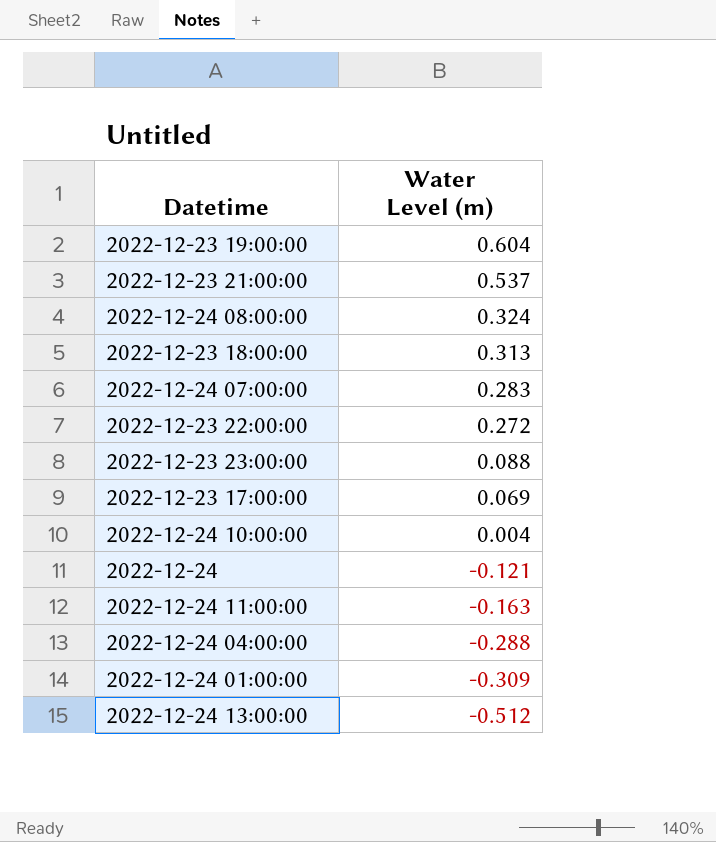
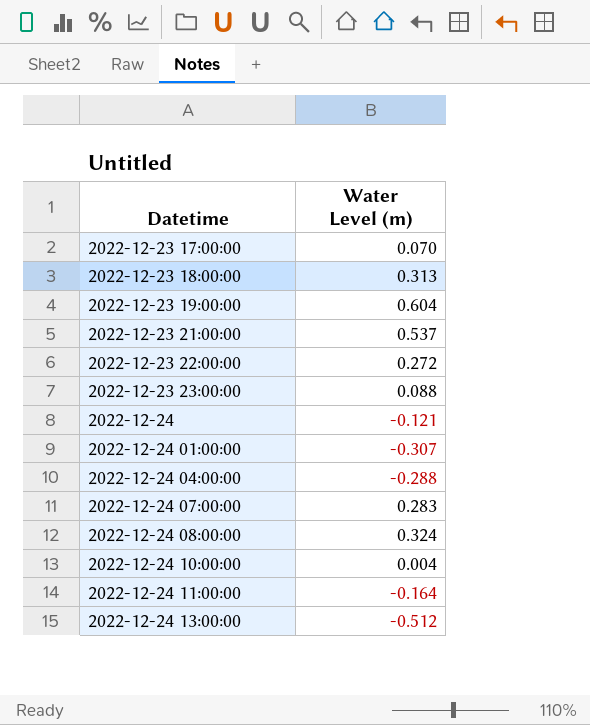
row order: Water Level (m) descending -> Datetime ascending
2022-12-23 17:00:00 | Water Level (m): 0.069 -> 0.070
2022-12-24 01:00:00 | Water Level (m): -0.309 -> -0.307
2022-12-24 11:00:00 | Water Level (m): -0.163 -> -0.164

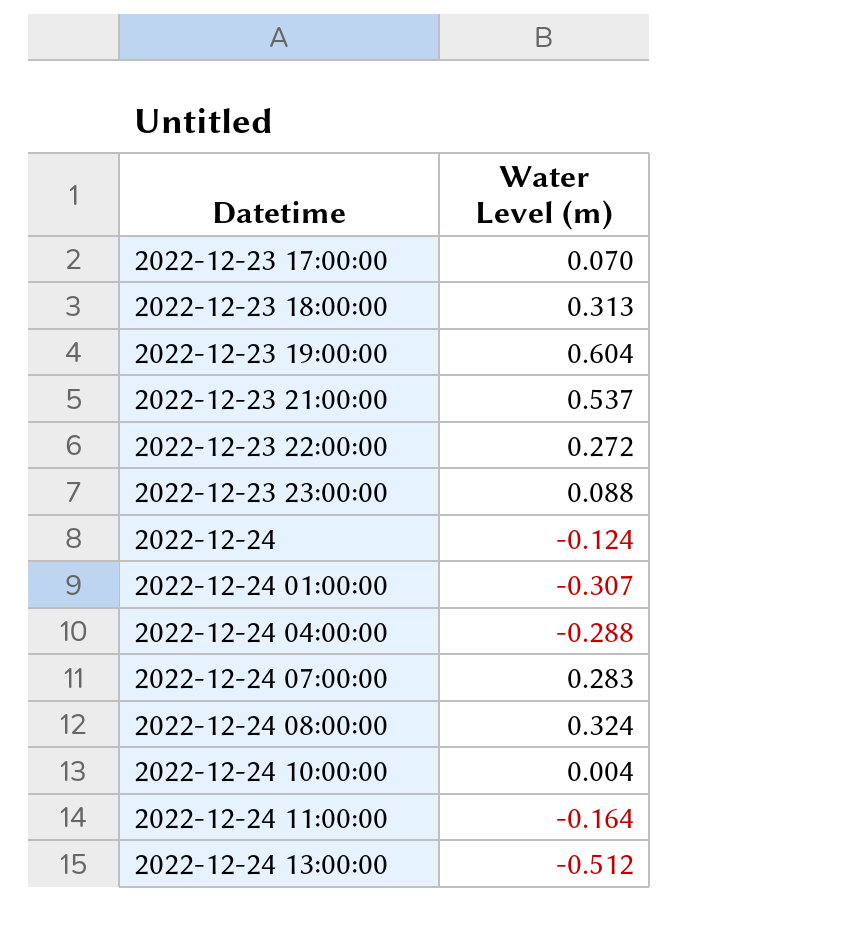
2022-12-24 | Water Level (m): -0.121 -> -0.124

